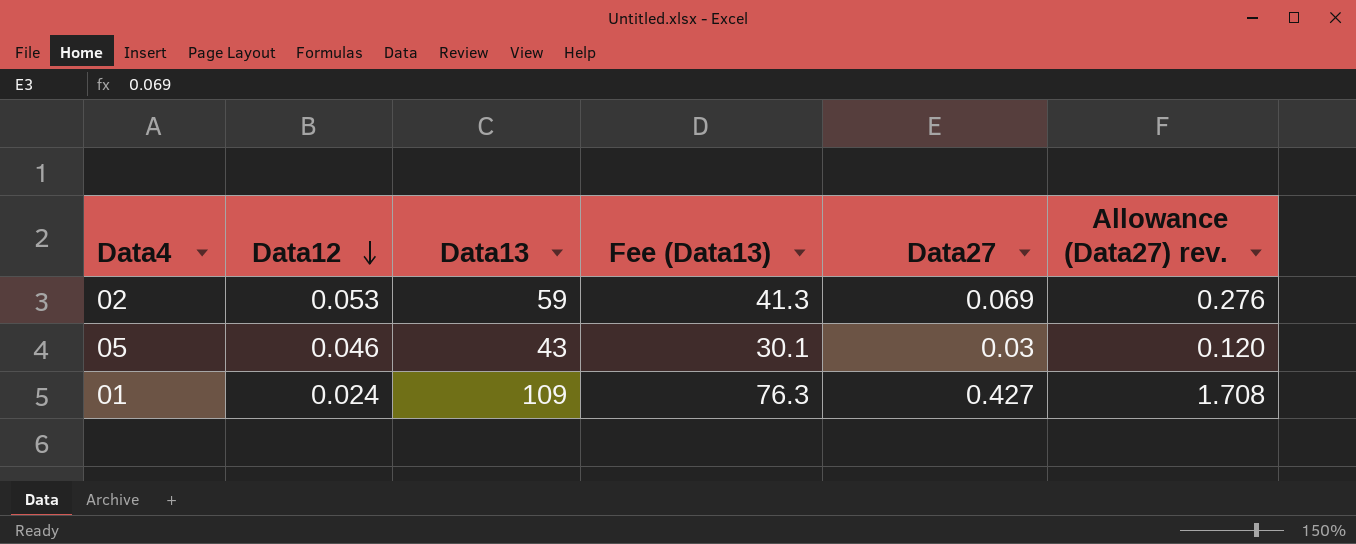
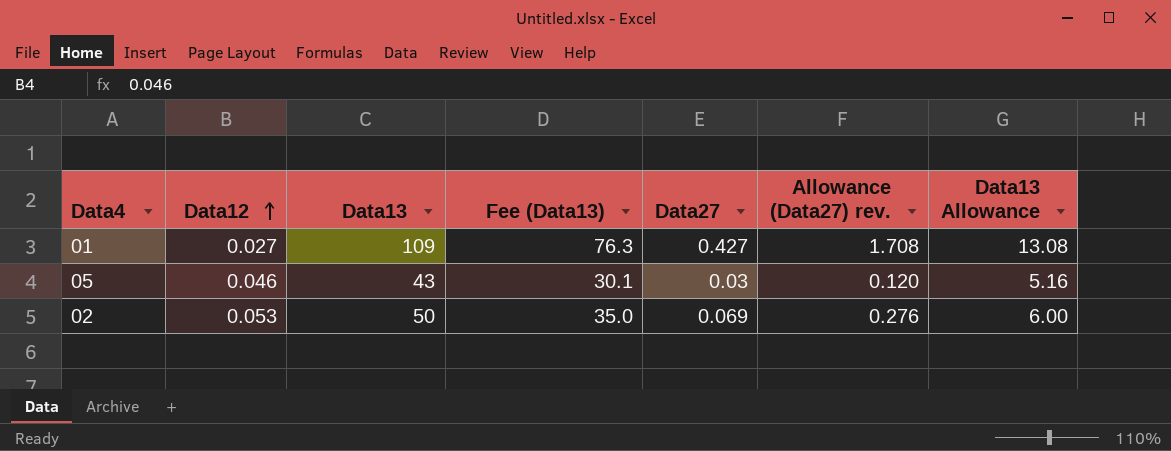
row order: Data12 descending -> Data12 ascending
column Data13 Allowance | formula: none -> [Data13] * 0.12
01 | Data12: 0.024 -> 0.027
02 | Data13: 59 -> 50
02 | Fee (Data13): 41.3 -> 35.0

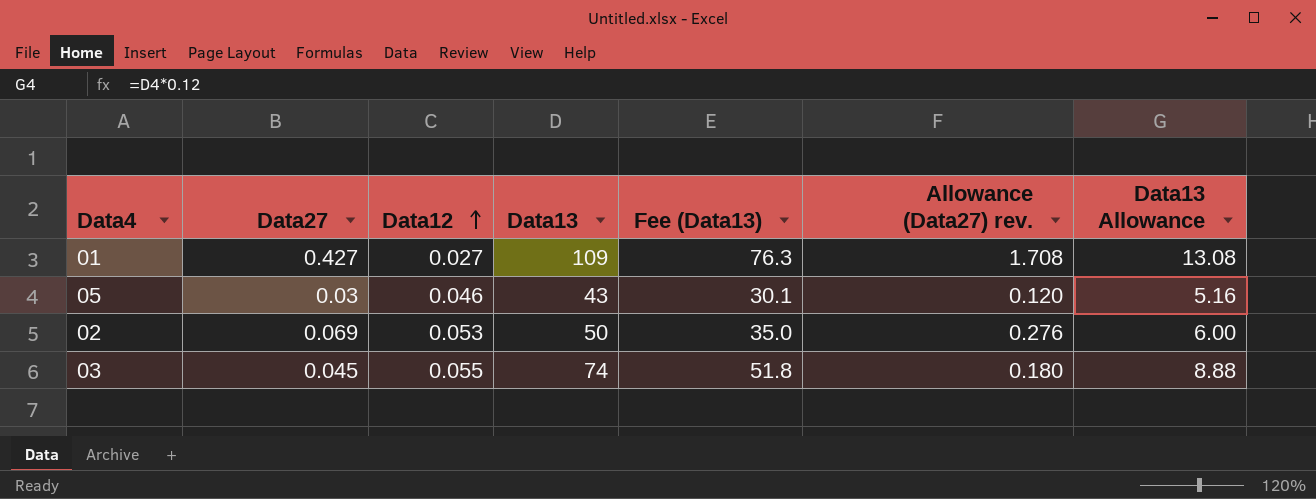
column Data27 | position: 5 -> 2
row 03: none -> 0.045 | 0.055 | 74 | 51.8 | 0.180 | 8.88

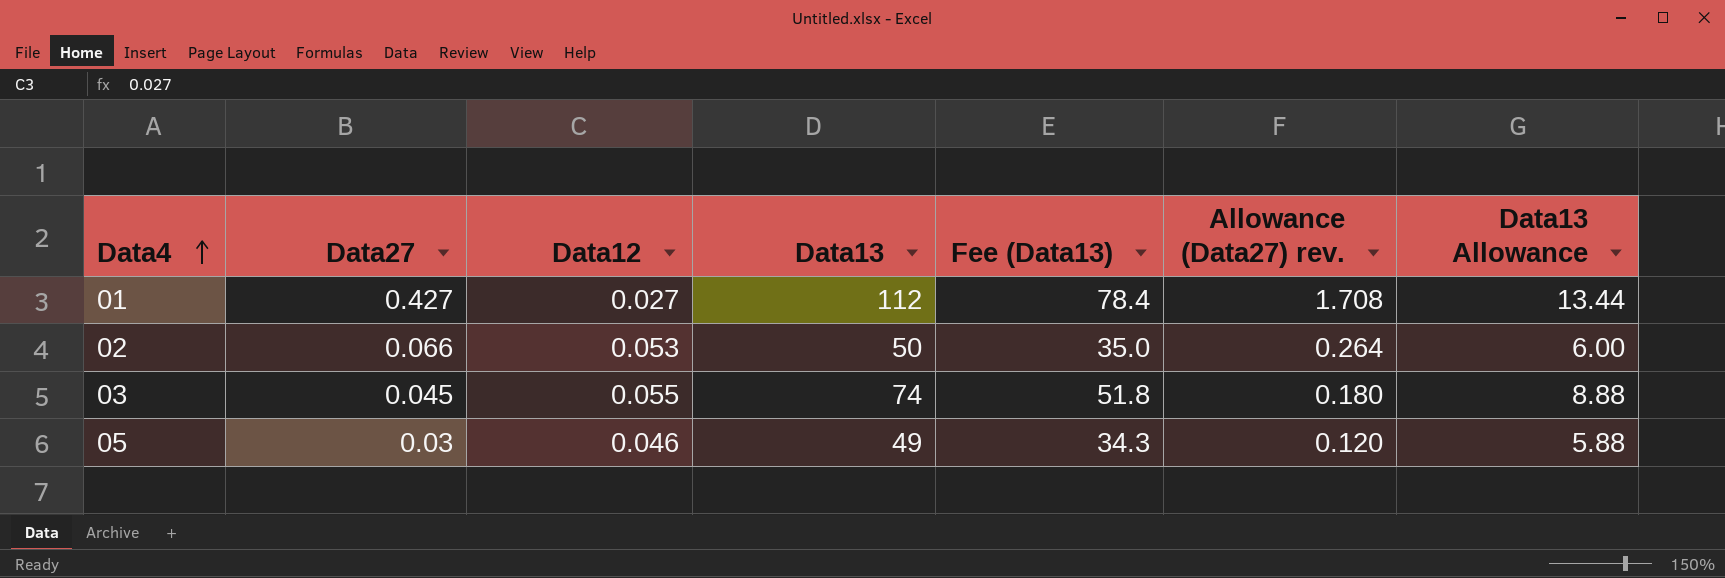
row order: Data12 ascending -> Data4 ascending
01 | Data13: 109 -> 112
01 | Fee (Data13): 76.3 -> 78.4
01 | Data13 Allowance: 13.08 -> 13.44
02 | Data27: 0.069 -> 0.066
02 | Allowance (Data27) rev.: 0.276 -> 0.264
05 | Data13: 43 -> 49
05 | Fee (Data13): 30.1 -> 34.3
05 | Data13 Allowance: 5.16 -> 5.88

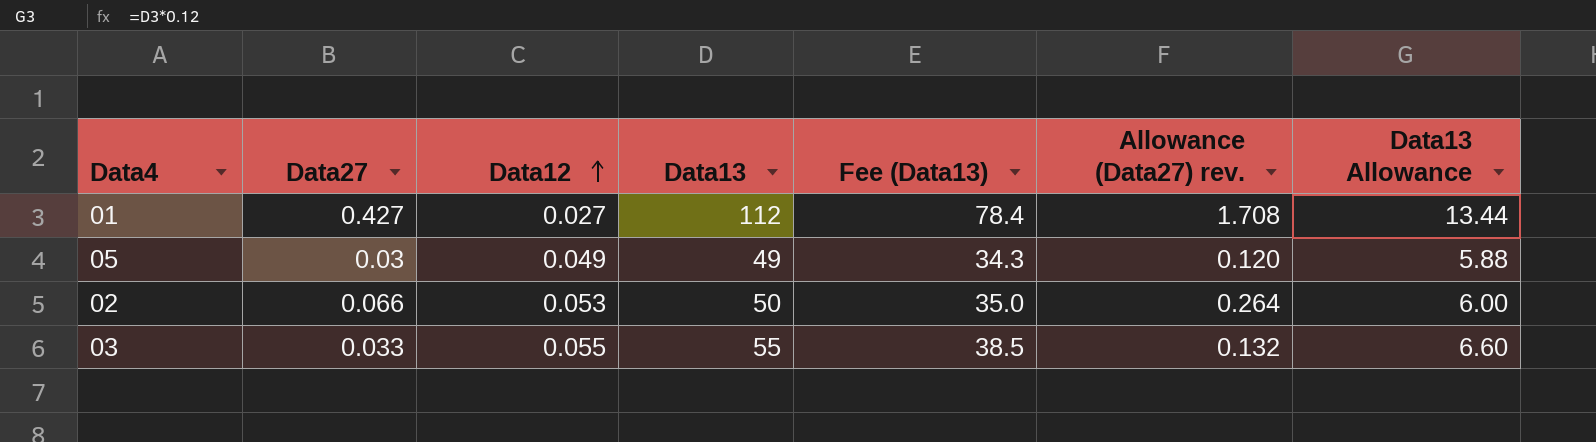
row order: Data4 ascending -> Data12 ascending
05 | Data12: 0.046 -> 0.049
03 | Data27: 0.045 -> 0.033
03 | Data13: 74 -> 55
03 | Fee (Data13): 51.8 -> 38.5
03 | Allowance (Data27) rev.: 0.180 -> 0.132
03 | Data13 Allowance: 8.88 -> 6.60

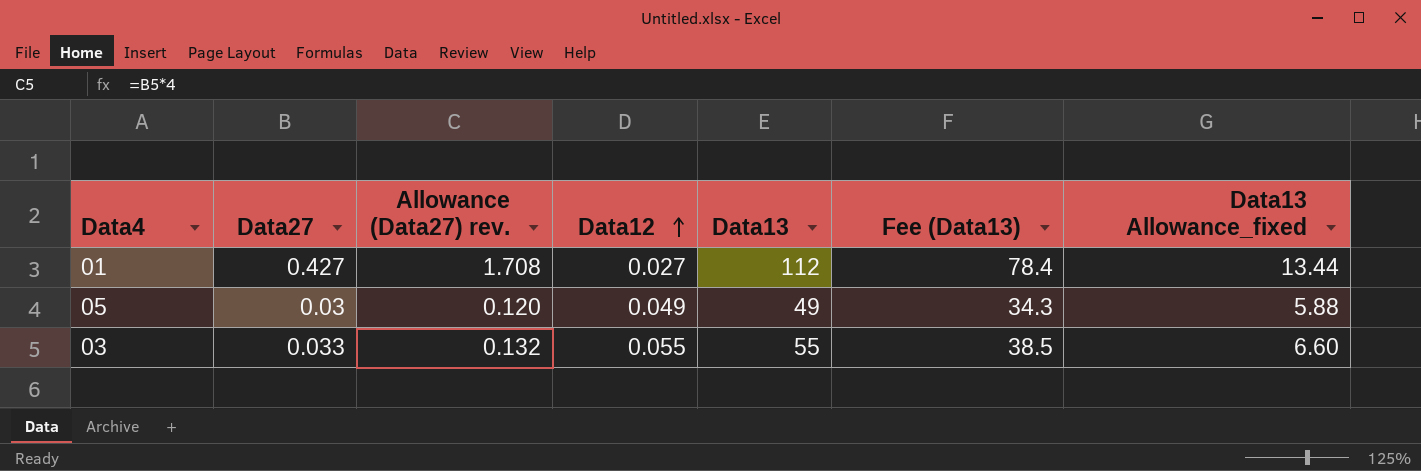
column Allowance (Data27) rev. | position: 6 -> 3
column name: Data13 Allowance -> Data13 Allowance_fixed
row 02: 0.066 | 0.053 | 50 | 35.0 | 0.264 | 6.00 -> none

